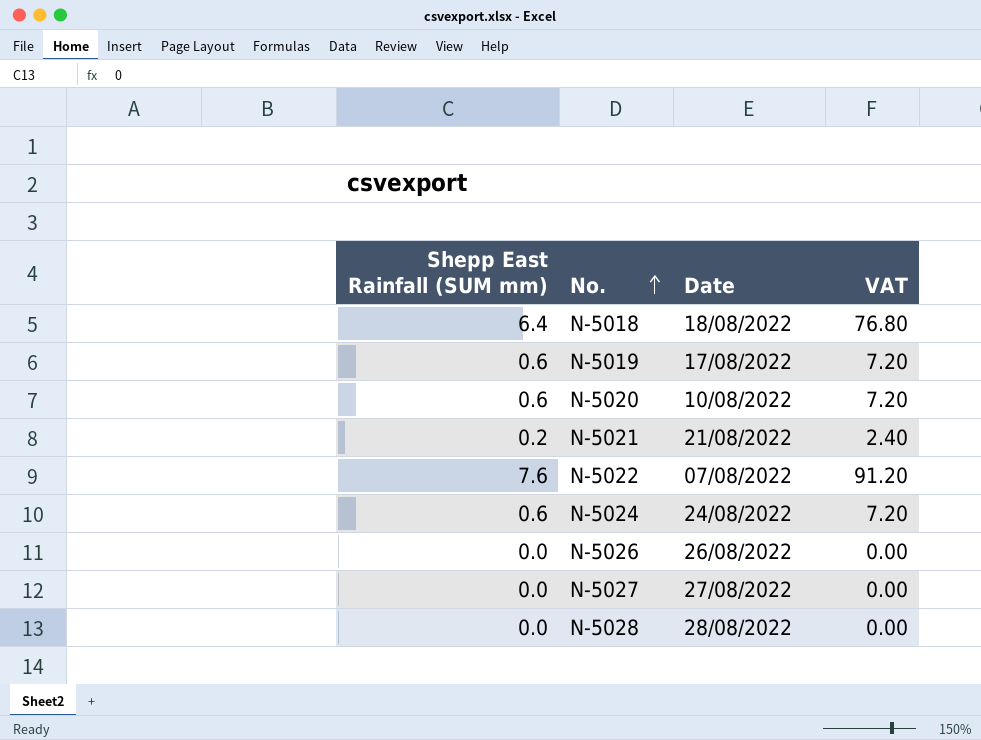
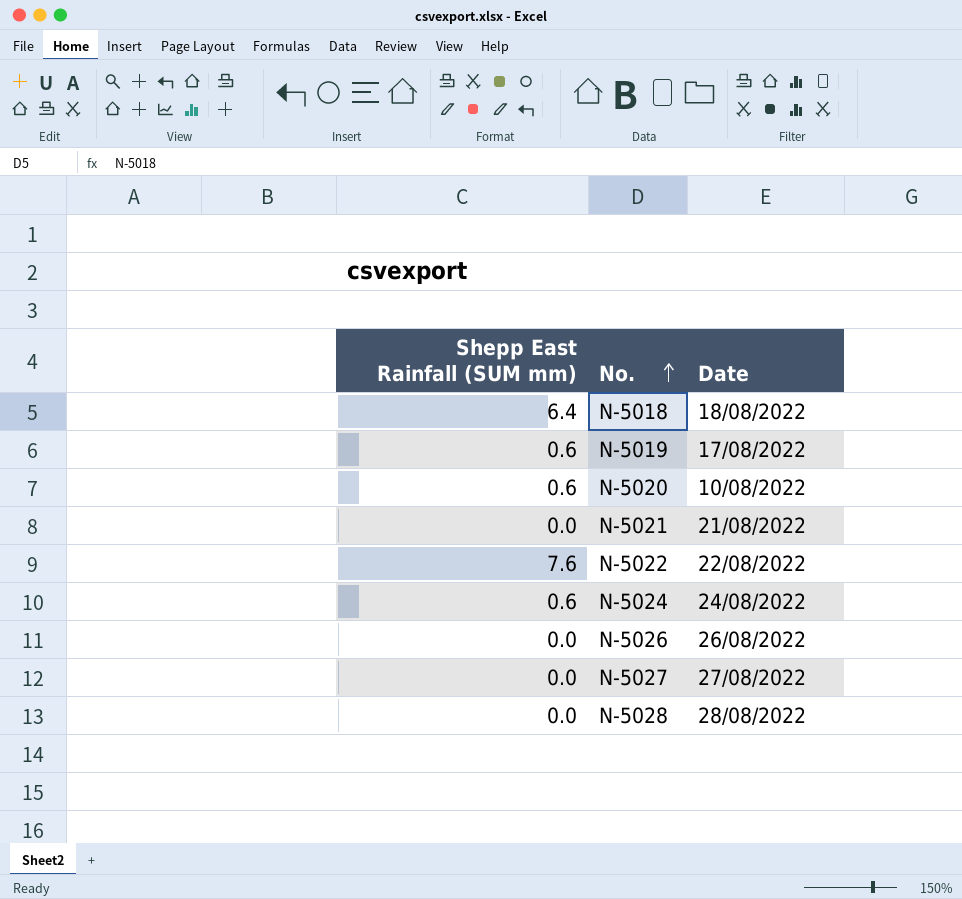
column VAT | formula: [Shepp East Rainfall (SUM mm)] * 12 -> none
N-5021 | Shepp East Rainfall (SUM mm): 0.2 -> 0.0
N-5022 | Date: 07/08/2022 -> 22/08/2022

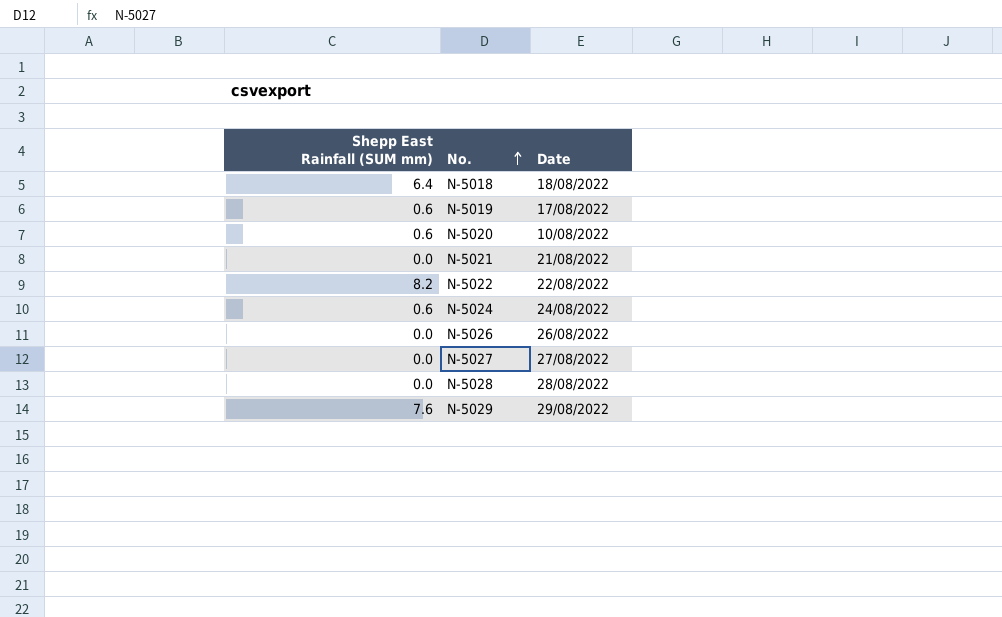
N-5022 | Shepp East Rainfall (SUM mm): 7.6 -> 8.2
row N-5029: none -> 7.6 | 29/08/2022

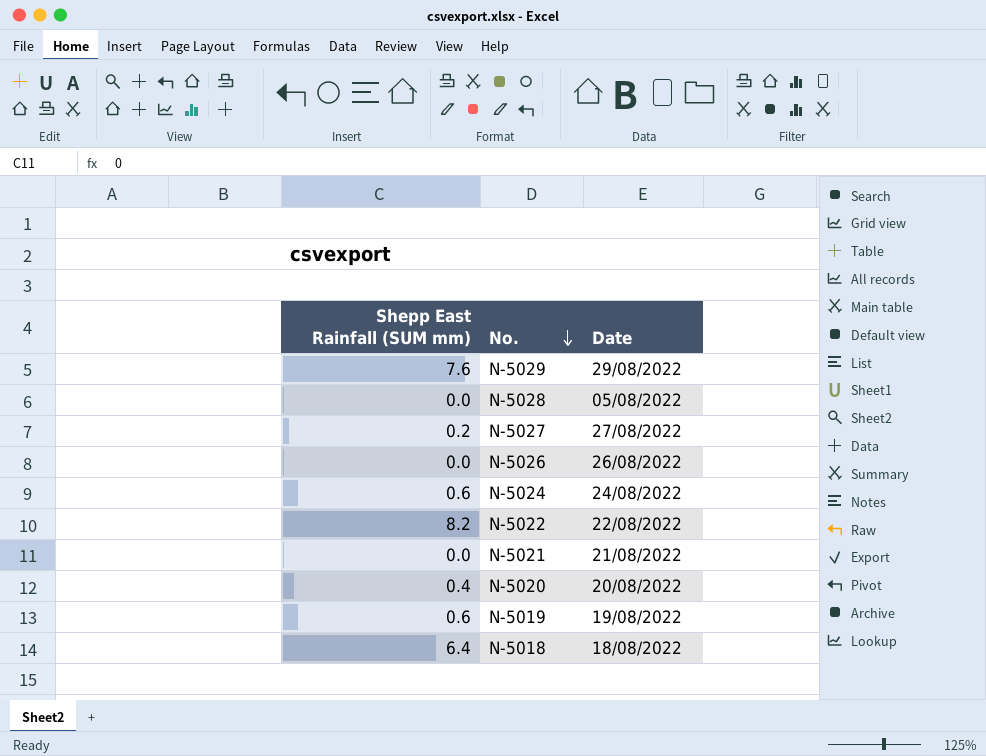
row order: No. ascending -> No. descending
N-5028 | Date: 28/08/2022 -> 05/08/2022
N-5027 | Shepp East Rainfall (SUM mm): 0.0 -> 0.2
N-5020 | Shepp East Rainfall (SUM mm): 0.6 -> 0.4
N-5020 | Date: 10/08/2022 -> 20/08/2022
N-5019 | Date: 17/08/2022 -> 19/08/2022

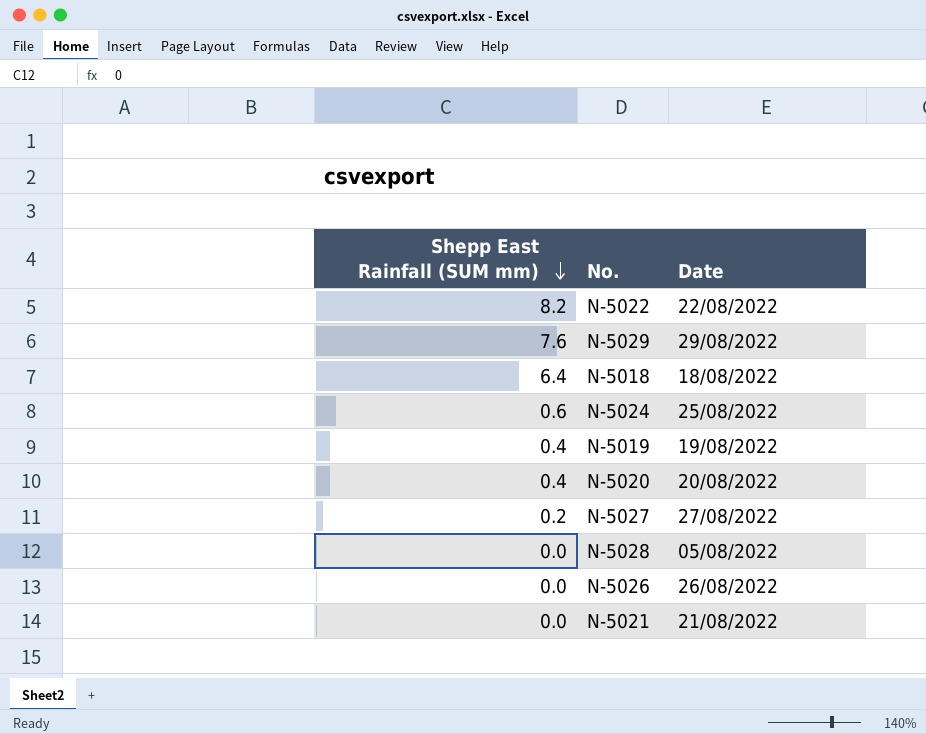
row order: No. descending -> Shepp East Rainfall (SUM mm) descending
N-5024 | Date: 24/08/2022 -> 25/08/2022
N-5019 | Shepp East Rainfall (SUM mm): 0.6 -> 0.4

